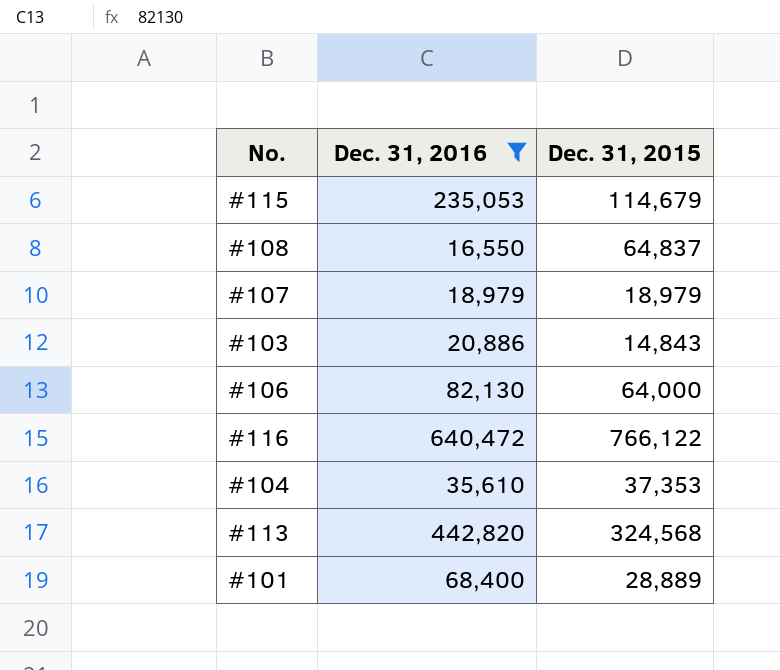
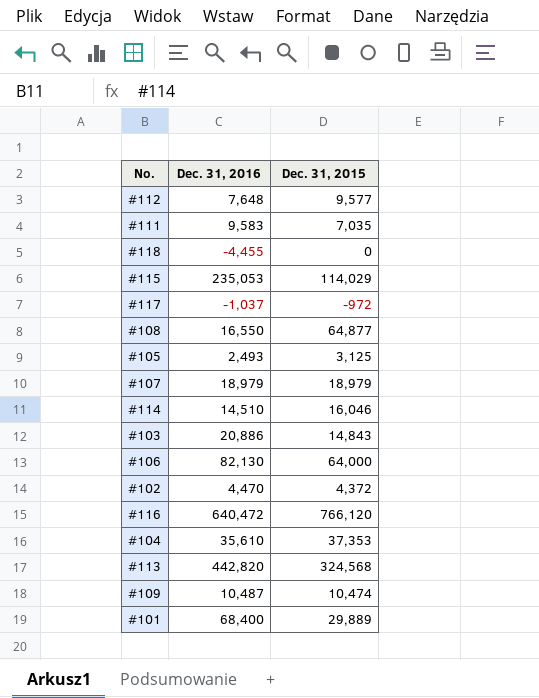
filter: Dec. 31, 2016 >= 16,550 -> none
#115 | Dec. 31, 2015: 114,679 -> 114,029
#108 | Dec. 31, 2015: 64,837 -> 64,877
#116 | Dec. 31, 2015: 766,122 -> 766,120
#101 | Dec. 31, 2015: 28,889 -> 29,889

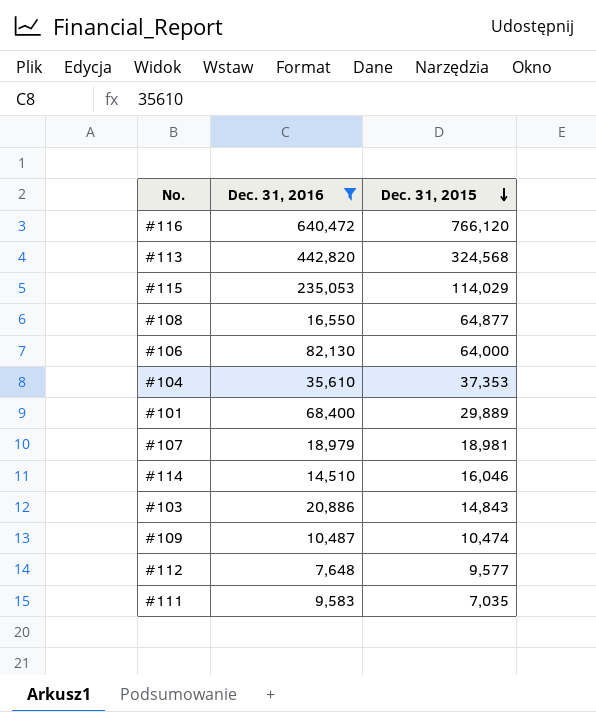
filter: none -> Dec. 31, 2016 >= 7,648
row order: none -> Dec. 31, 2015 descending
#107 | Dec. 31, 2015: 18,979 -> 18,981

